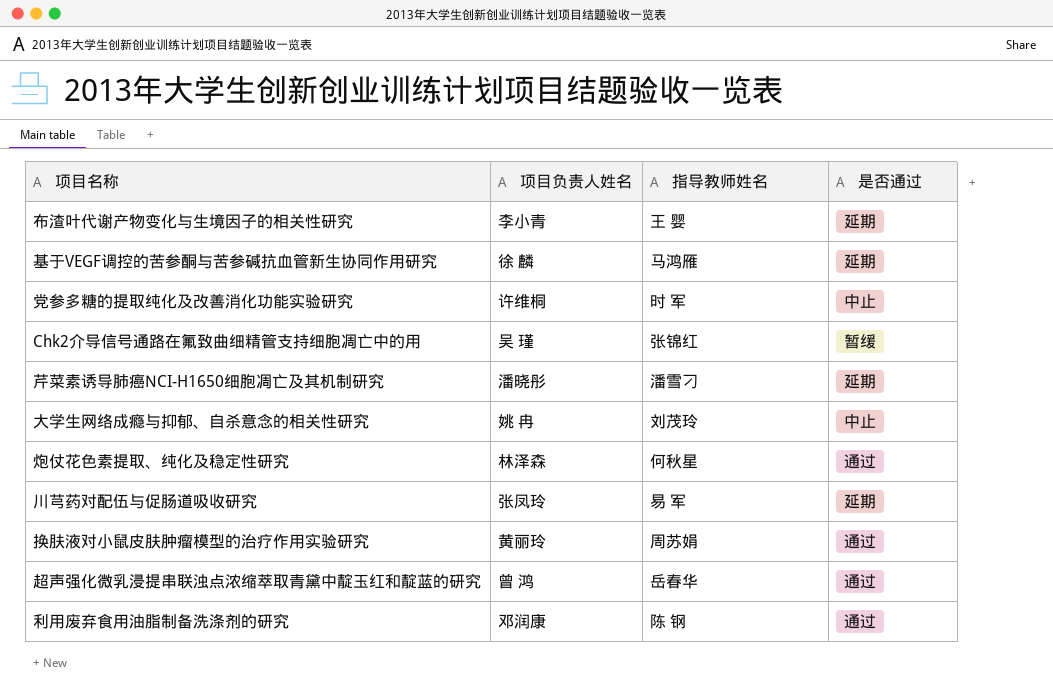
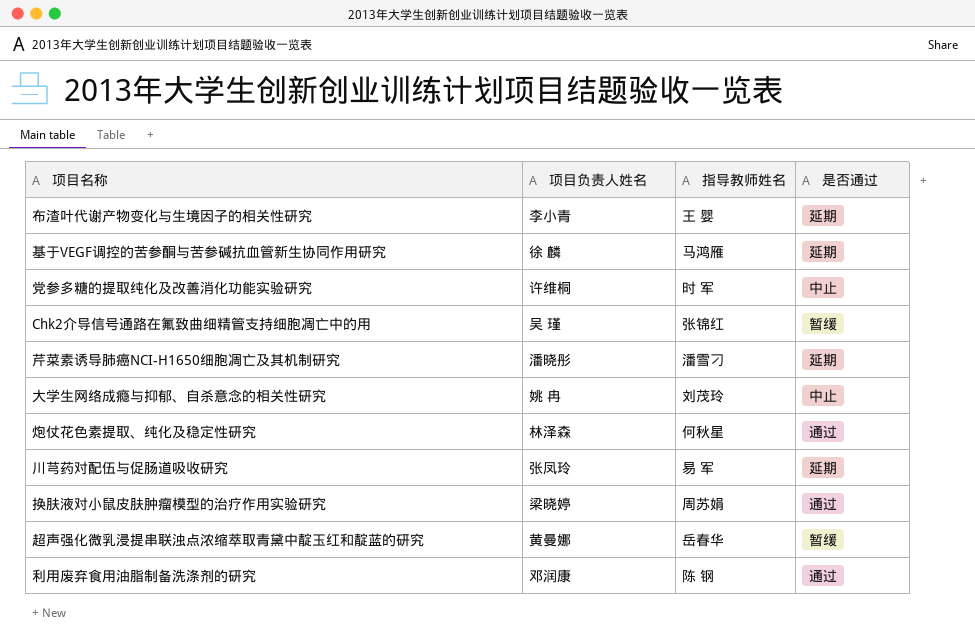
换肤液对小鼠皮肤肿瘤模型的治疗作用实验研究 | 项目负责人姓名: 黄丽玲 -> 梁晓婷
超声强化微乳浸提串联浊点浓缩萃取青黛中靛玉红和靛蓝的研究 | 项目负责人姓名: 曾 鸿 -> 黄曼娜
超声强化微乳浸提串联浊点浓缩萃取青黛中靛玉红和靛蓝的研究 | 是否通过: 通过 -> 暂缓

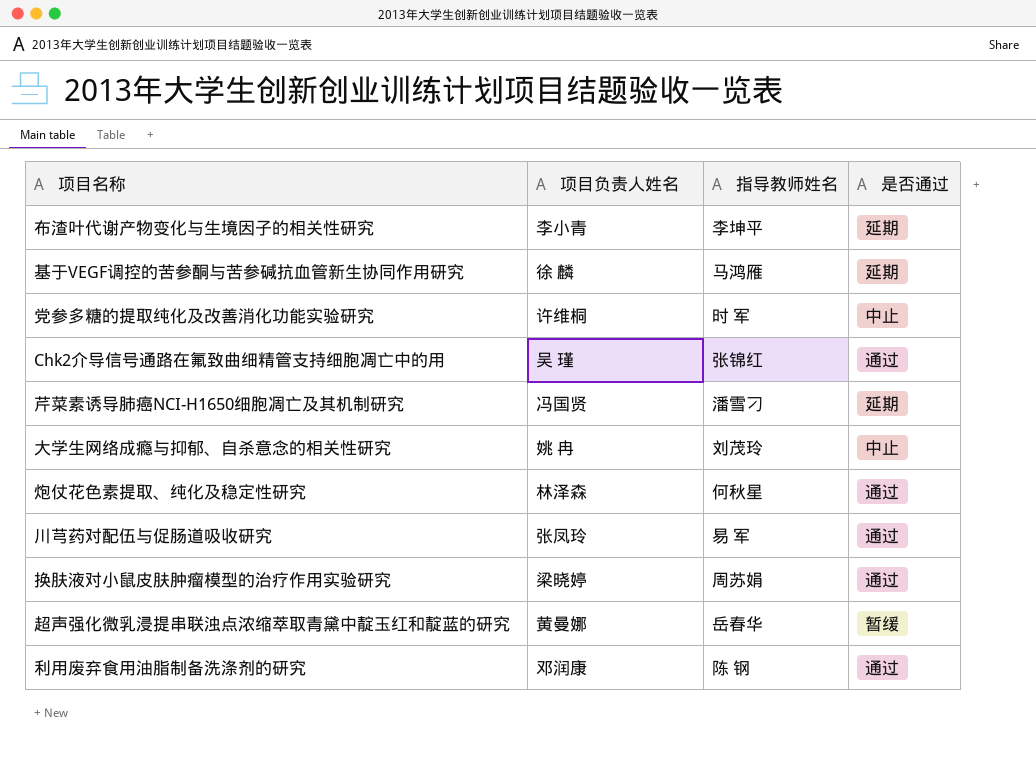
布渣叶代谢产物变化与生境因子的相关性研究 | 指导教师姓名: 王 婴 -> 李坤平
Chk2介导信号通路在氟致曲细精管支持细胞凋亡中的用 | 是否通过: 暂缓 -> 通过
芹菜素诱导肺癌NCI-H1650细胞凋亡及其机制研究 | 项目负责人姓名: 潘晓彤 -> 冯国贤
川芎药对配伍与促肠道吸收研究 | 是否通过: 延期 -> 通过

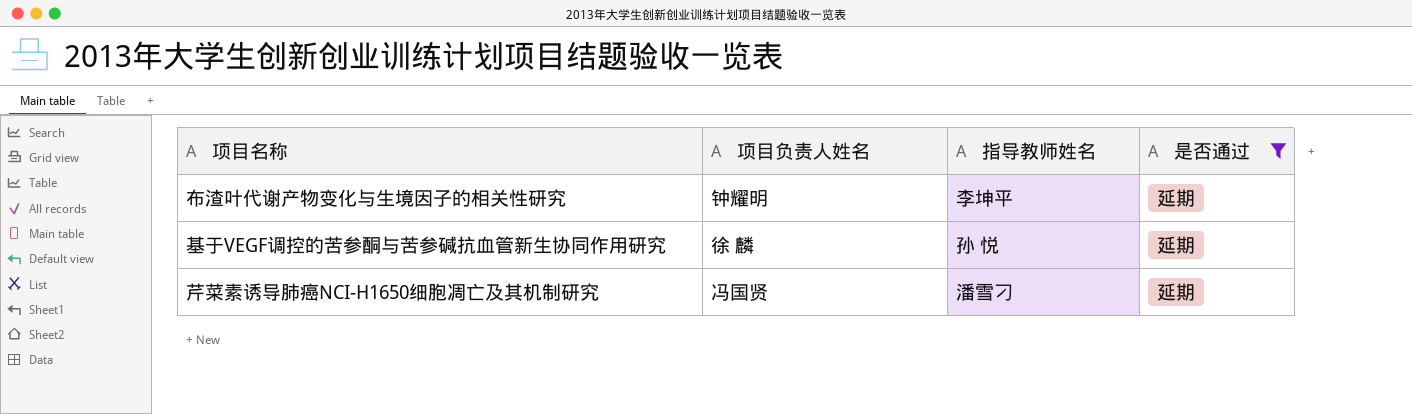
filter: none -> 是否通过 = 延期
布渣叶代谢产物变化与生境因子的相关性研究 | 项目负责人姓名: 李小青 -> 钟耀明
基于VEGF调控的苦参酮与苦参碱抗血管新生协同作用研究 | 指导教师姓名: 马鸿雁 -> 孙 悦

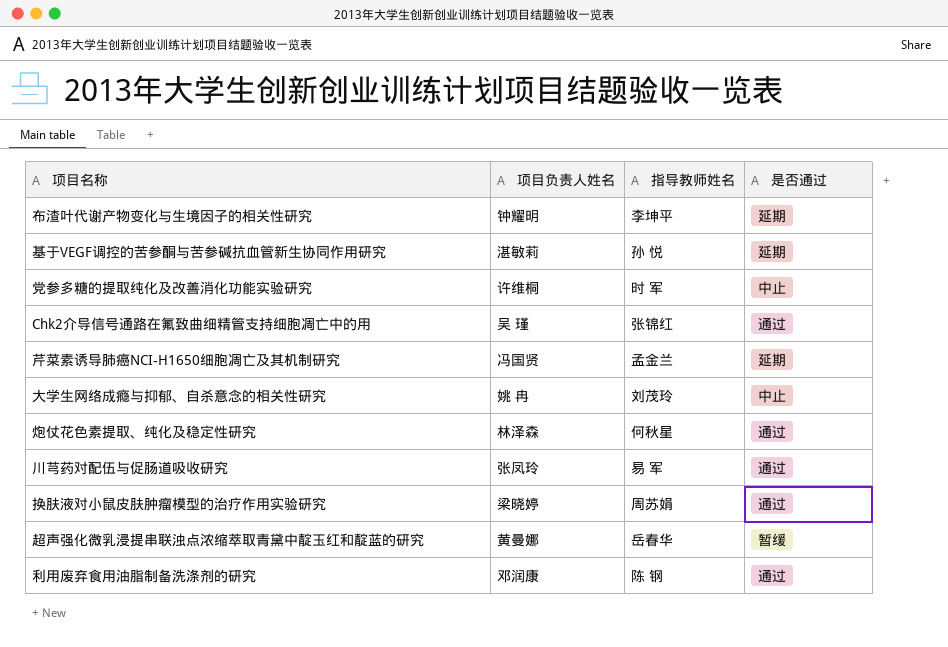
filter: 是否通过 = 延期 -> none
基于VEGF调控的苦参酮与苦参碱抗血管新生协同作用研究 | 项目负责人姓名: 徐 麟 -> 湛敏莉
芹菜素诱导肺癌NCI-H1650细胞凋亡及其机制研究 | 指导教师姓名: 潘雪刁 -> 孟金兰

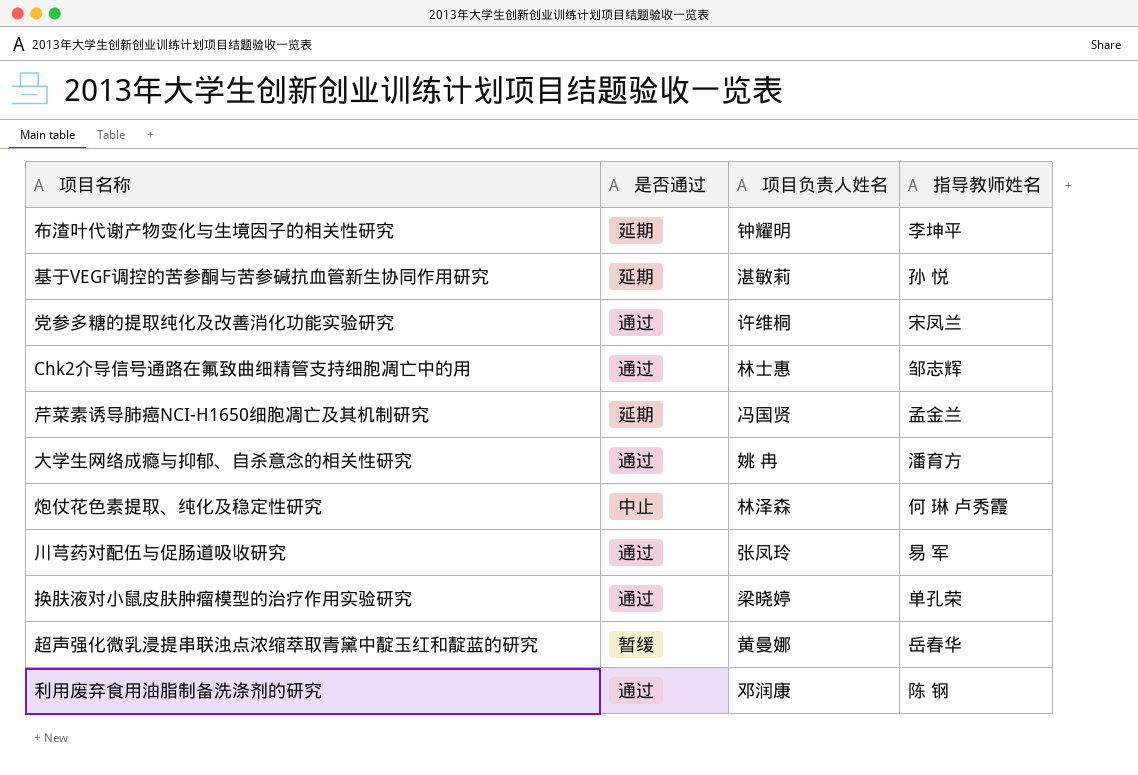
column 是否通过 | position: 4 -> 2
党参多糖的提取纯化及改善消化功能实验研究 | 是否通过: 中止 -> 通过
党参多糖的提取纯化及改善消化功能实验研究 | 指导教师姓名: 时 军 -> 宋凤兰
Chk2介导信号通路在氟致曲细精管支持细胞凋亡中的用 | 项目负责人姓名: 吴 瑾 -> 林士惠
Chk2介导信号通路在氟致曲细精管支持细胞凋亡中的用 | 指导教师姓名: 张锦红 -> 邹志辉
大学生网络成瘾与抑郁、自杀意念的相关性研究 | 是否通过: 中止 -> 通过
大学生网络成瘾与抑郁、自杀意念的相关性研究 | 指导教师姓名: 刘茂玲 -> 潘育方
炮仗花色素提取、纯化及稳定性研究 | 是否通过: 通过 -> 中止
炮仗花色素提取、纯化及稳定性研究 | 指导教师姓名: 何秋星 -> 何 琳 卢秀霞
换肤液对小鼠皮肤肿瘤模型的治疗作用实验研究 | 指导教师姓名: 周苏娟 -> 单孔荣

